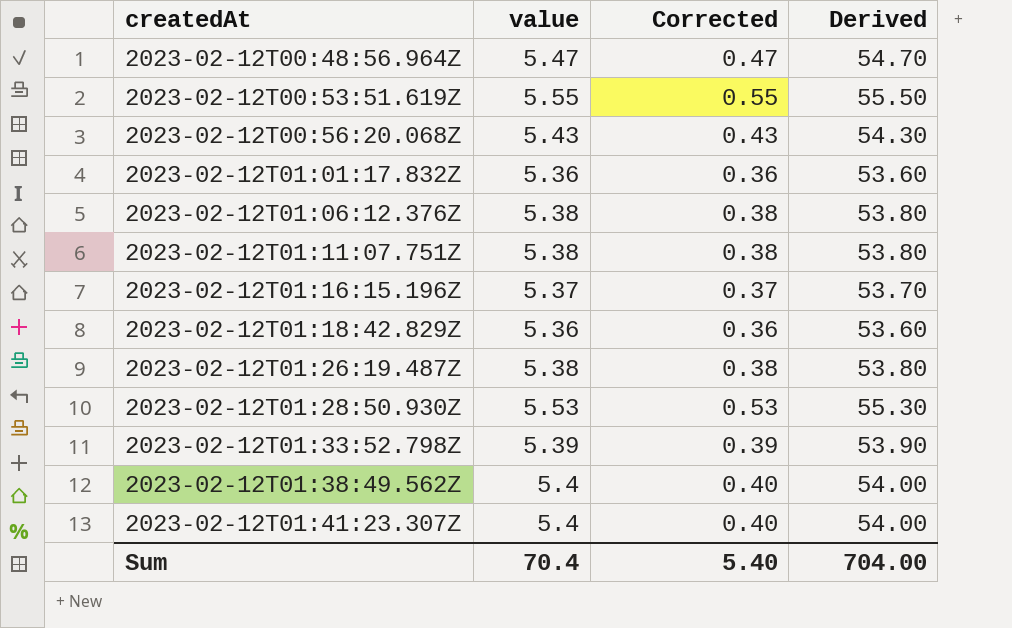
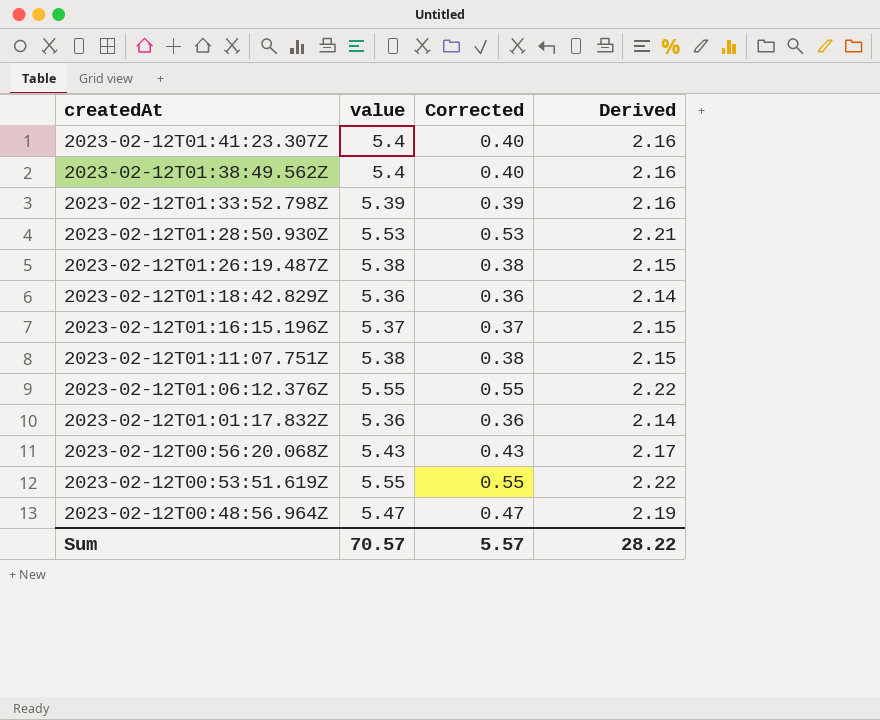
row order: createdAt ascending -> createdAt descending
column Derived | formula: [value] * 10 -> [value] * 0.4
2023-02-12T01:06:12.376Z | value: 5.38 -> 5.55
2023-02-12T01:06:12.376Z | Corrected: 0.38 -> 0.55
Sum | value: 70.4 -> 70.57
Sum | Corrected: 5.40 -> 5.57
Sum | Derived: 704.00 -> 28.22

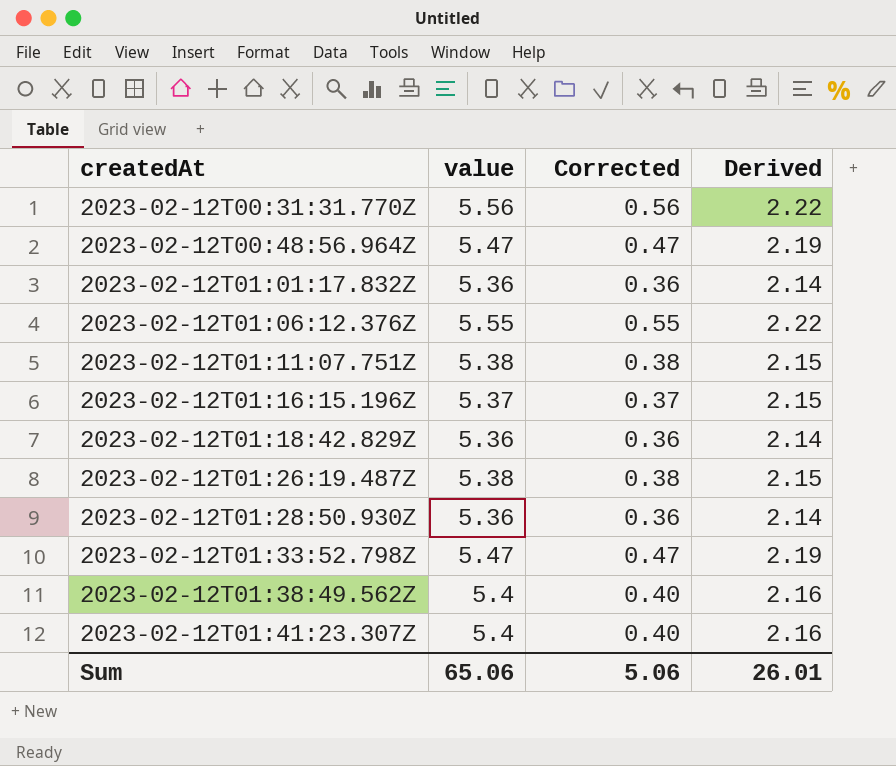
row order: createdAt descending -> createdAt ascending
row 2023-02-12T00:56:20.068Z: 5.43 | 0.43 | 2.17 -> none
row 2023-02-12T00:53:51.619Z: 5.55 | 0.55 | 2.22 -> none
row 2023-02-12T00:31:31.770Z: none -> 5.56 | 0.56 | 2.22
2023-02-12T01:28:50.930Z | value: 5.53 -> 5.36
2023-02-12T01:28:50.930Z | Corrected: 0.53 -> 0.36
2023-02-12T01:28:50.930Z | Derived: 2.21 -> 2.14
2023-02-12T01:33:52.798Z | value: 5.39 -> 5.47
2023-02-12T01:33:52.798Z | Corrected: 0.39 -> 0.47
2023-02-12T01:33:52.798Z | Derived: 2.16 -> 2.19
Sum | value: 70.57 -> 65.06
Sum | Corrected: 5.57 -> 5.06
Sum | Derived: 28.22 -> 26.01

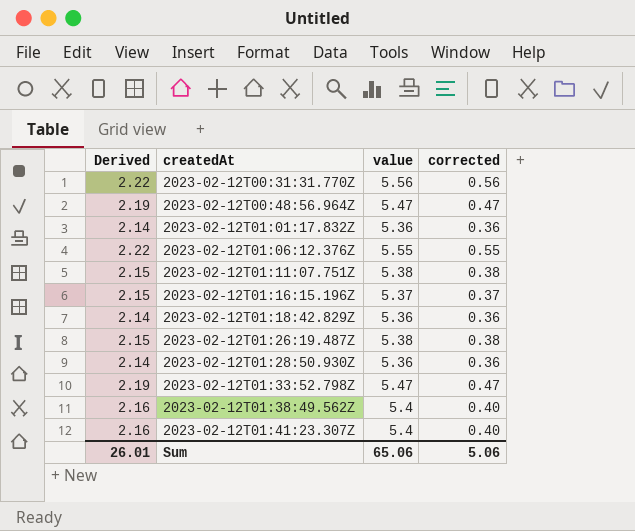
column Derived | position: 4 -> 1
column name: Corrected -> corrected

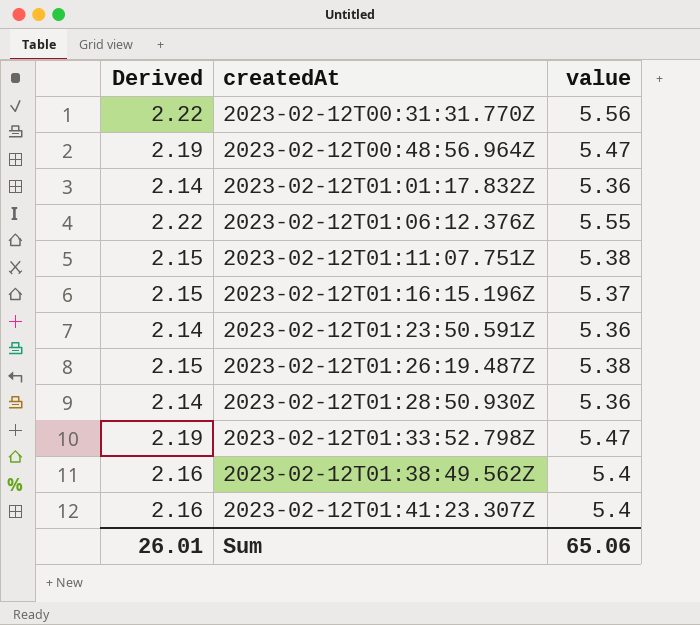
column corrected | formula: [value] - 5 -> none
row 2023-02-12T01:18:42.829Z: 2.14 | 5.36 | 0.36 -> none
row 2023-02-12T01:23:50.591Z: none -> 2.14 | 5.36

